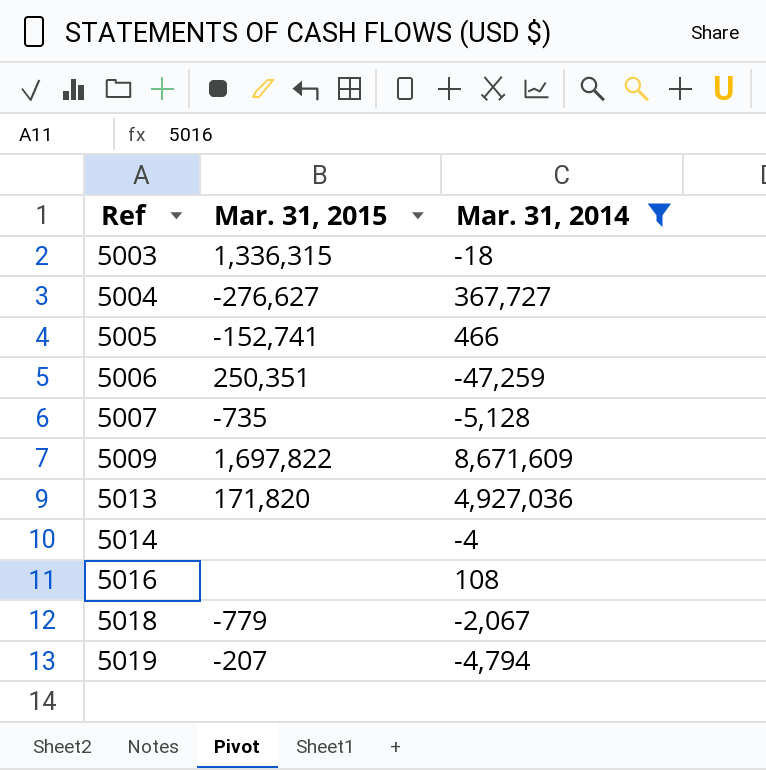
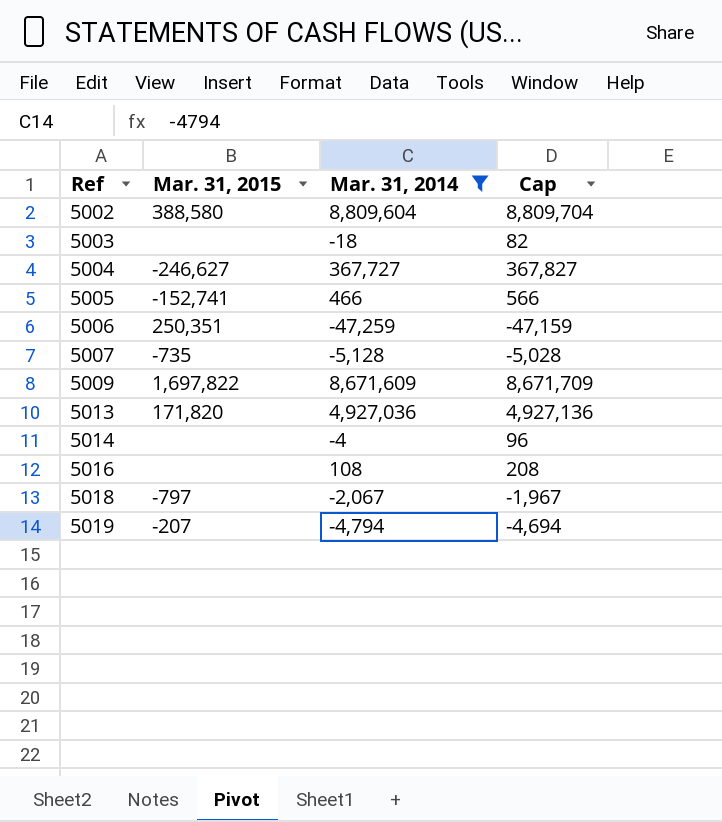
column Cap | formula: none -> [Mar. 31, 2014] + 100
row 5002: none -> 388,580 | 8,809,604 | 8,809,704
5003 | Mar. 31, 2015: 1,336,315 -> none
5004 | Mar. 31, 2015: -276,627 -> -246,627
5018 | Mar. 31, 2015: -779 -> -797

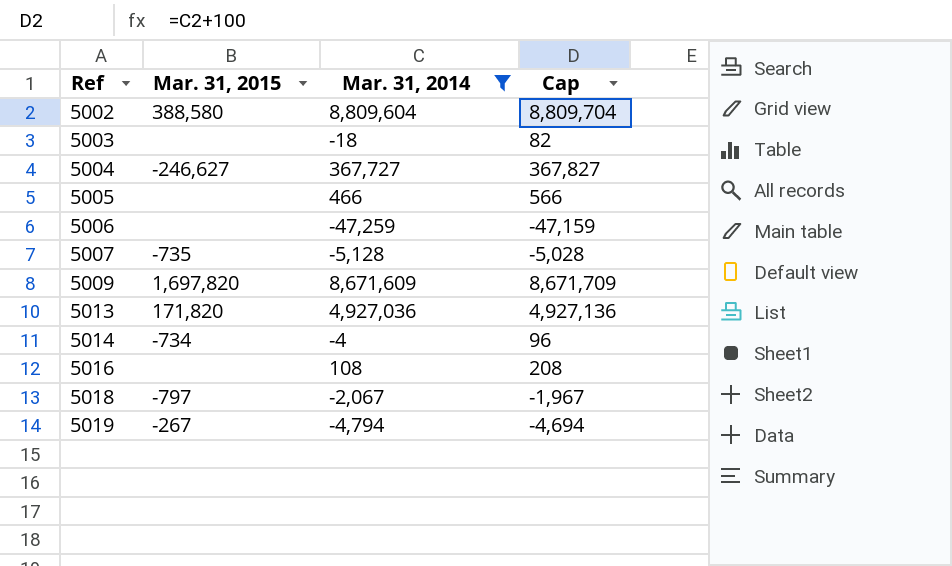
5005 | Mar. 31, 2015: -152,741 -> none
5006 | Mar. 31, 2015: 250,351 -> none
5009 | Mar. 31, 2015: 1,697,822 -> 1,697,820
5014 | Mar. 31, 2015: none -> -734
5019 | Mar. 31, 2015: -207 -> -267

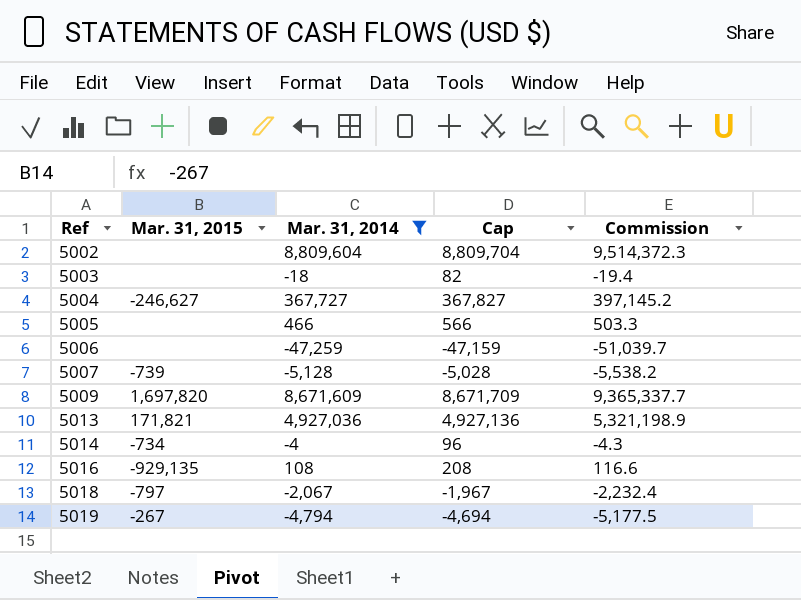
column Commission | formula: none -> [Mar. 31, 2014] * 1.08
5002 | Mar. 31, 2015: 388,580 -> none
5007 | Mar. 31, 2015: -735 -> -739
5013 | Mar. 31, 2015: 171,820 -> 171,821
5016 | Mar. 31, 2015: none -> -929,135

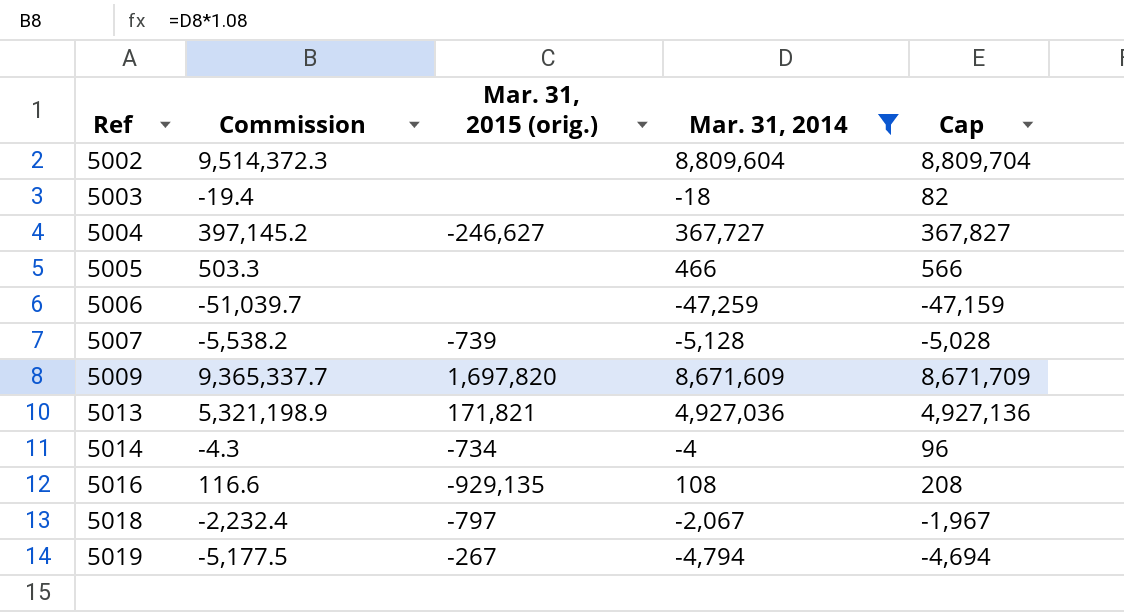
column Commission | position: 5 -> 2
column name: Mar. 31, 2015 -> Mar. 31, 2015 (orig.)

